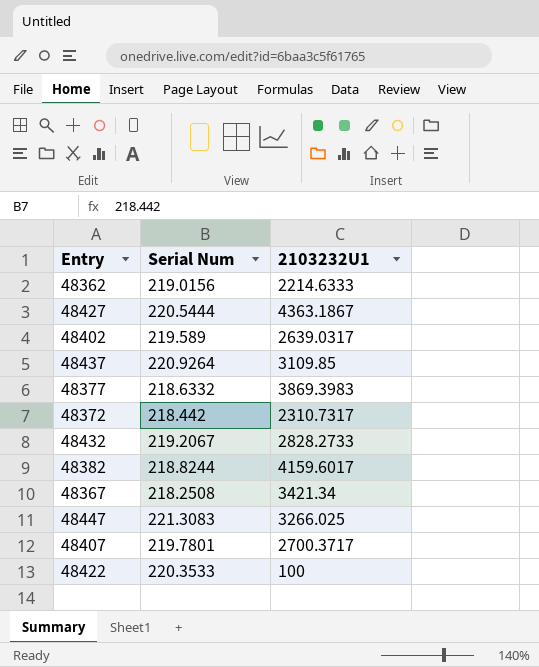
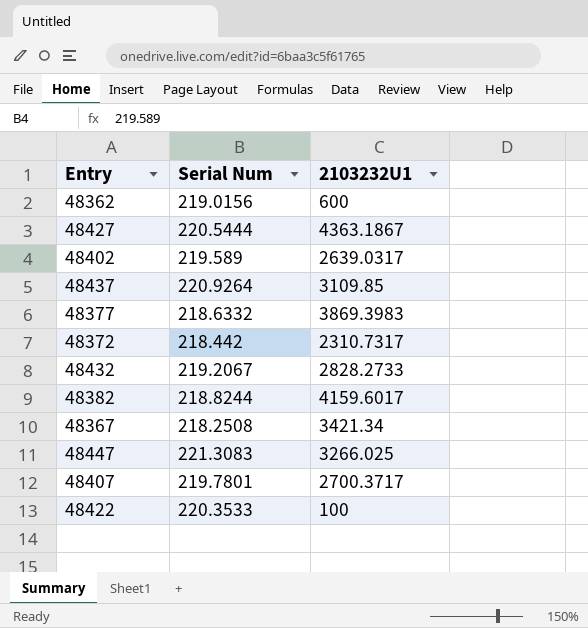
48362 | 2103232U1: 2214.6333 -> 600

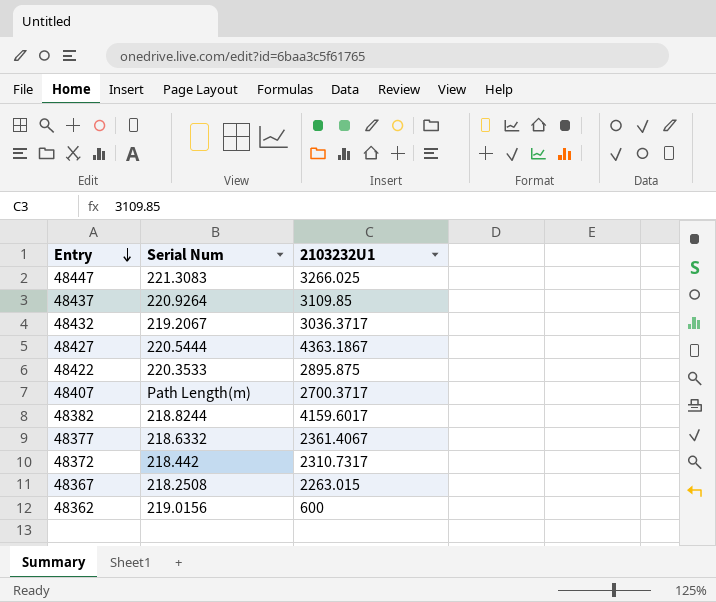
row order: none -> Entry descending
row 48402: 219.589 | 2639.0317 -> none
48432 | 2103232U1: 2828.2733 -> 3036.3717
48422 | 2103232U1: 100 -> 2895.875
48407 | Serial Num: 219.7801 -> Path Length(m)
48377 | 2103232U1: 3869.3983 -> 2361.4067
48367 | 2103232U1: 3421.34 -> 2263.015

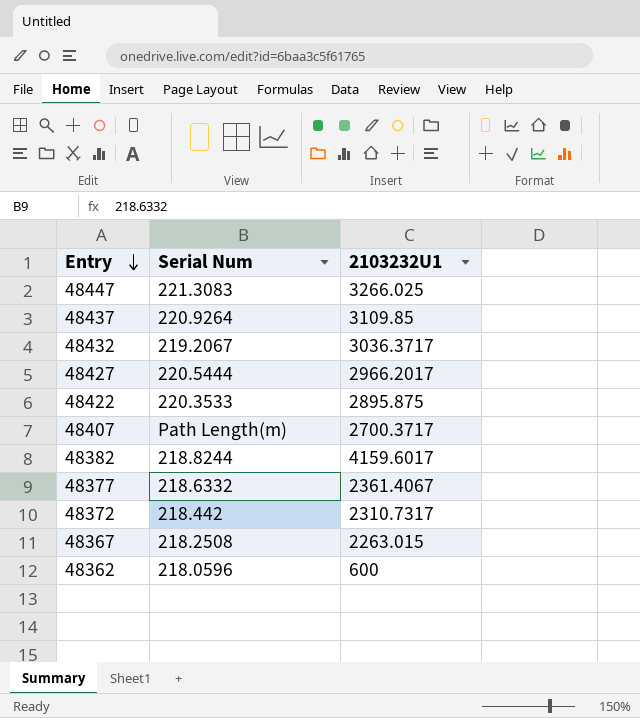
48427 | 2103232U1: 4363.1867 -> 2966.2017
48362 | Serial Num: 219.0156 -> 218.0596

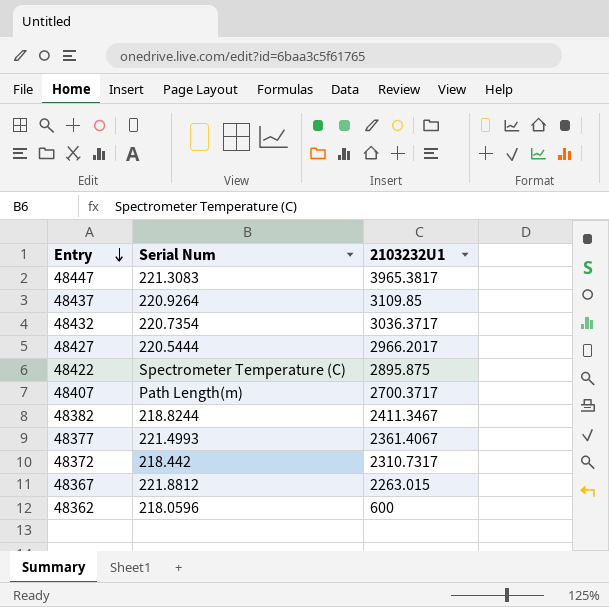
48447 | 2103232U1: 3266.025 -> 3965.3817
48432 | Serial Num: 219.2067 -> 220.7354
48422 | Serial Num: 220.3533 -> Spectrometer Temperature (C)
48382 | 2103232U1: 4159.6017 -> 2411.3467
48377 | Serial Num: 218.6332 -> 221.4993
48367 | Serial Num: 218.2508 -> 221.8812

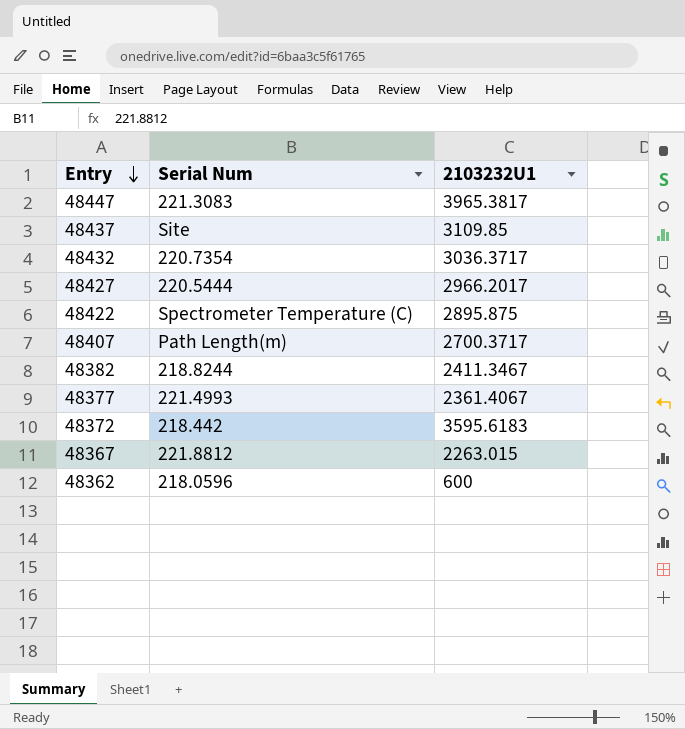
48437 | Serial Num: 220.9264 -> Site
48372 | 2103232U1: 2310.7317 -> 3595.6183

